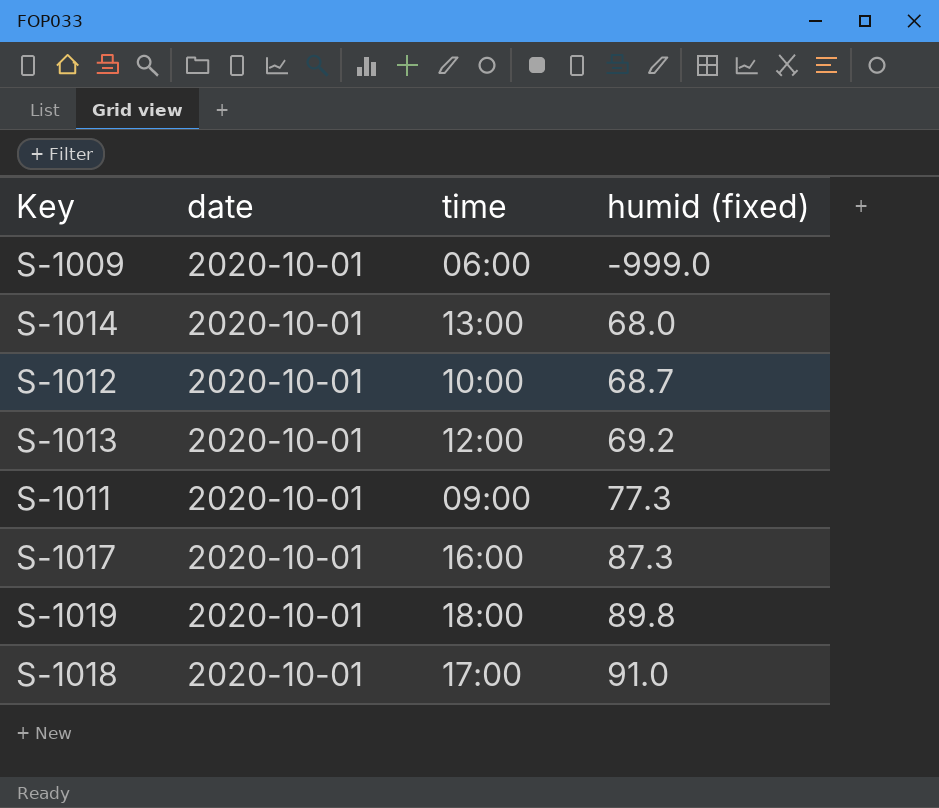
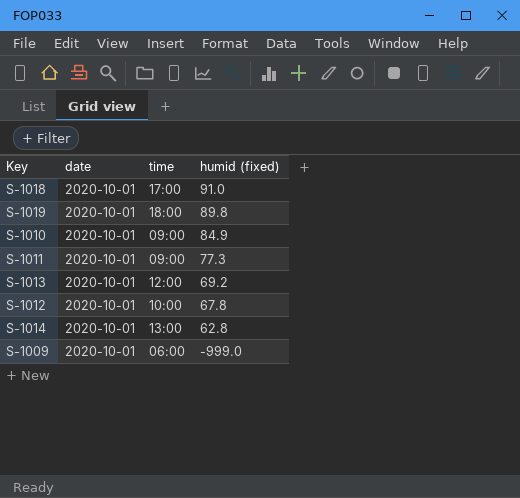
row order: humid (fixed) ascending -> humid (fixed) descending
row S-1017: 2020-10-01 | 16:00 | 87.3 -> none
row S-1010: none -> 2020-10-01 | 09:00 | 84.9
S-1012 | humid (fixed): 68.7 -> 67.8
S-1014 | humid (fixed): 68.0 -> 62.8

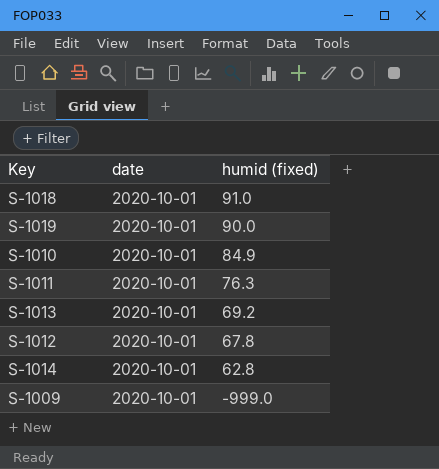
column time | position: 3 -> none
S-1019 | humid (fixed): 89.8 -> 90.0
S-1011 | humid (fixed): 77.3 -> 76.3

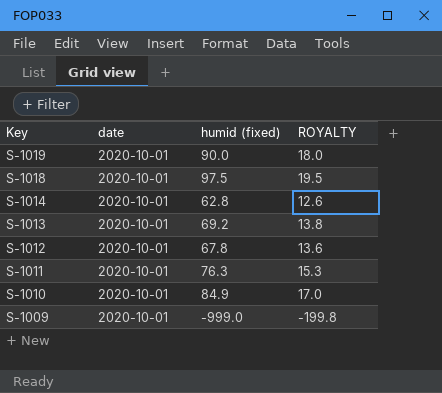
row order: humid (fixed) descending -> Key descending
column ROYALTY | formula: none -> [humid (fixed)] * 0.2
S-1018 | humid (fixed): 91.0 -> 97.5

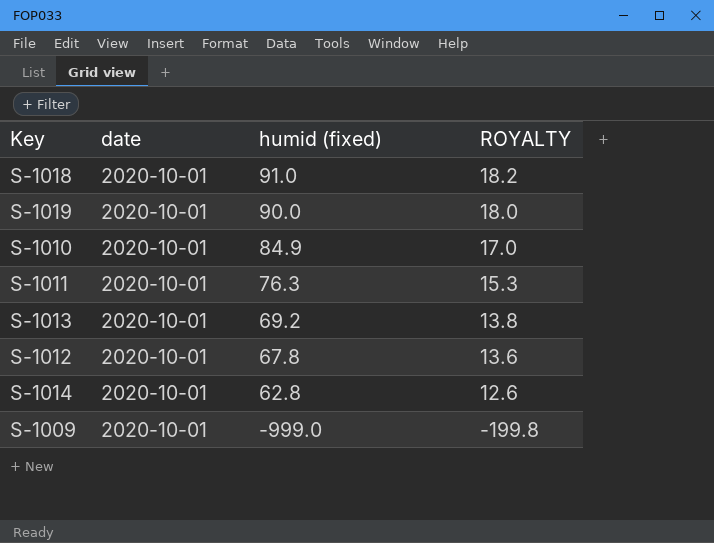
row order: Key descending -> humid (fixed) descending
S-1018 | humid (fixed): 97.5 -> 91.0
S-1018 | ROYALTY: 19.5 -> 18.2

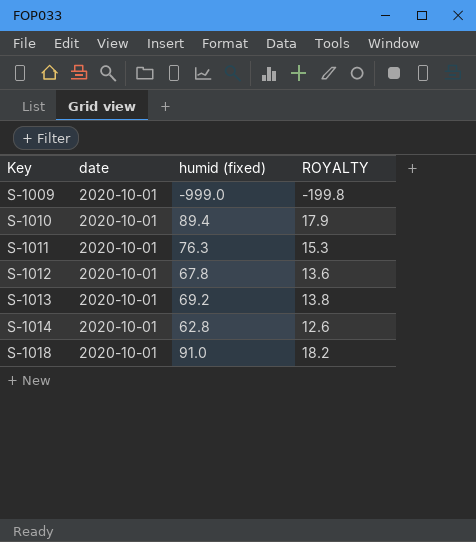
row order: humid (fixed) descending -> Key ascending
row S-1019: 2020-10-01 | 90.0 | 18.0 -> none
S-1010 | humid (fixed): 84.9 -> 89.4
S-1010 | ROYALTY: 17.0 -> 17.9

